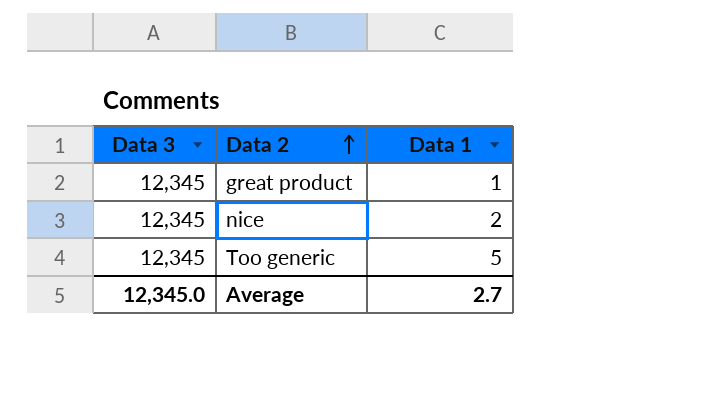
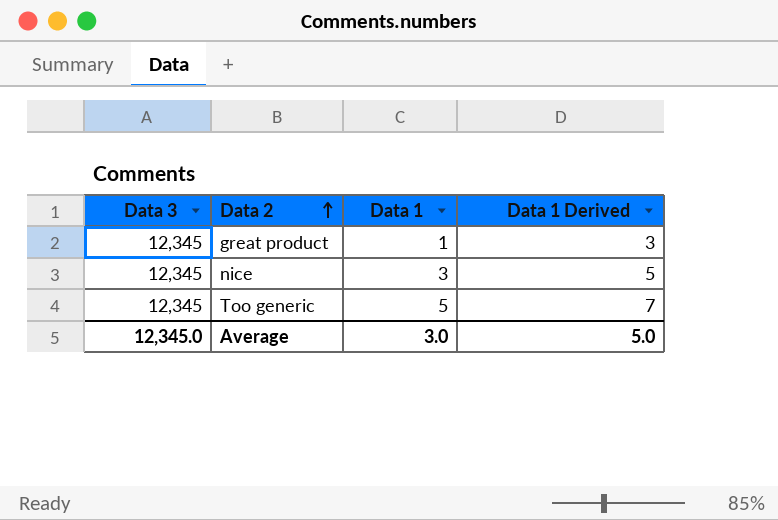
column Data 1 Derived | formula: none -> [Data 1] + 2
nice | Data 1: 2 -> 3
Average | Data 1: 2.7 -> 3.0

